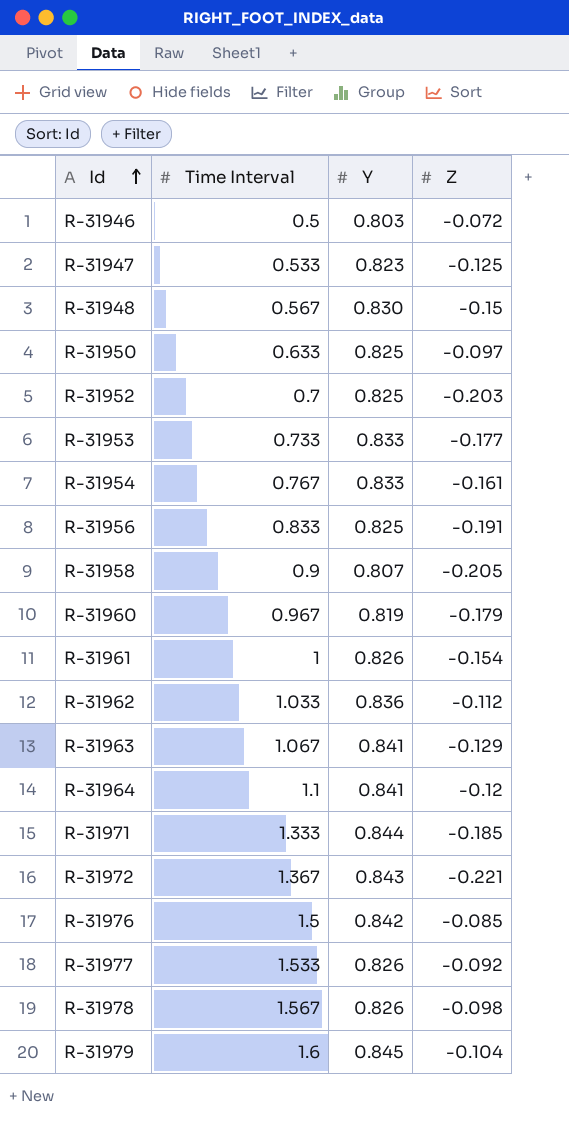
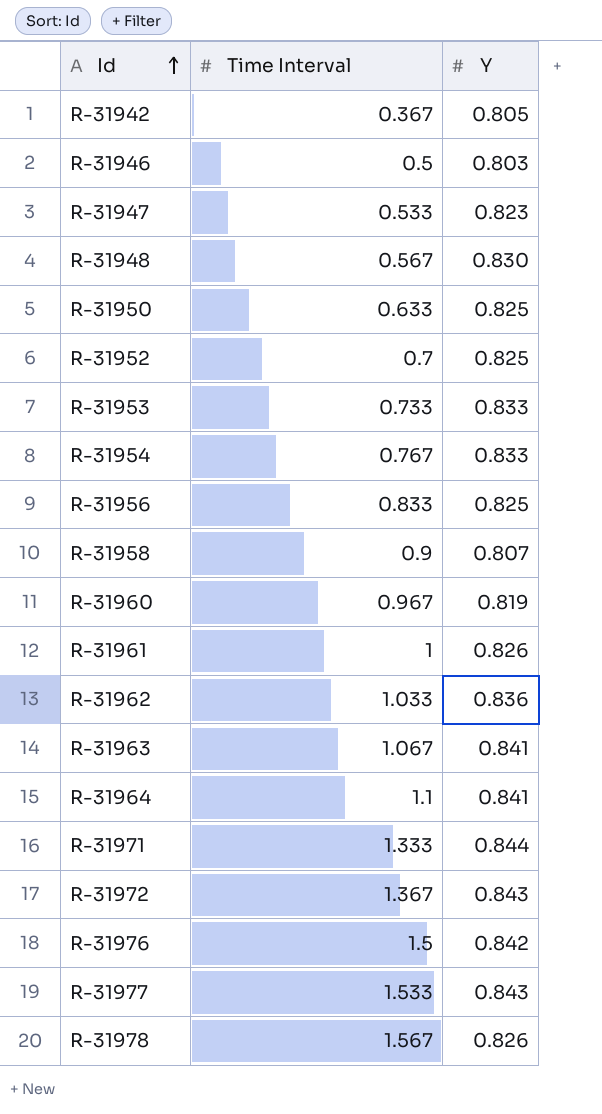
column Z | position: 4 -> none
row R-31979: 1.6 | 0.845 | -0.104 -> none
row R-31942: none -> 0.367 | 0.805
R-31977 | Y: 0.826 -> 0.843

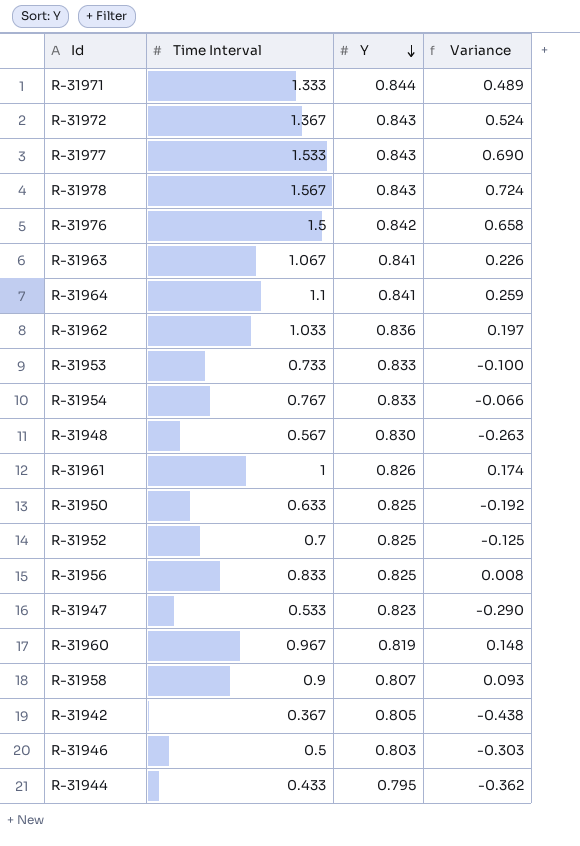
row order: Id ascending -> Y descending
column Variance | formula: none -> [Time Interval] - [Y]
R-31978 | Y: 0.826 -> 0.843
row R-31944: none -> 0.433 | 0.795 | -0.362

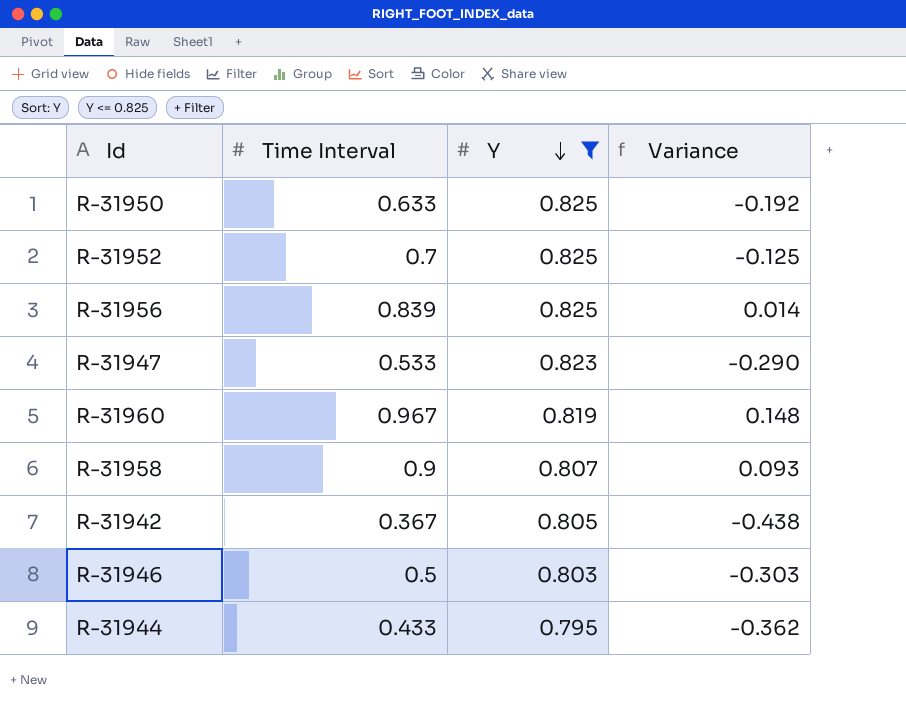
filter: none -> Y <= 0.825
R-31956 | Time Interval: 0.833 -> 0.839
R-31956 | Variance: 0.008 -> 0.014

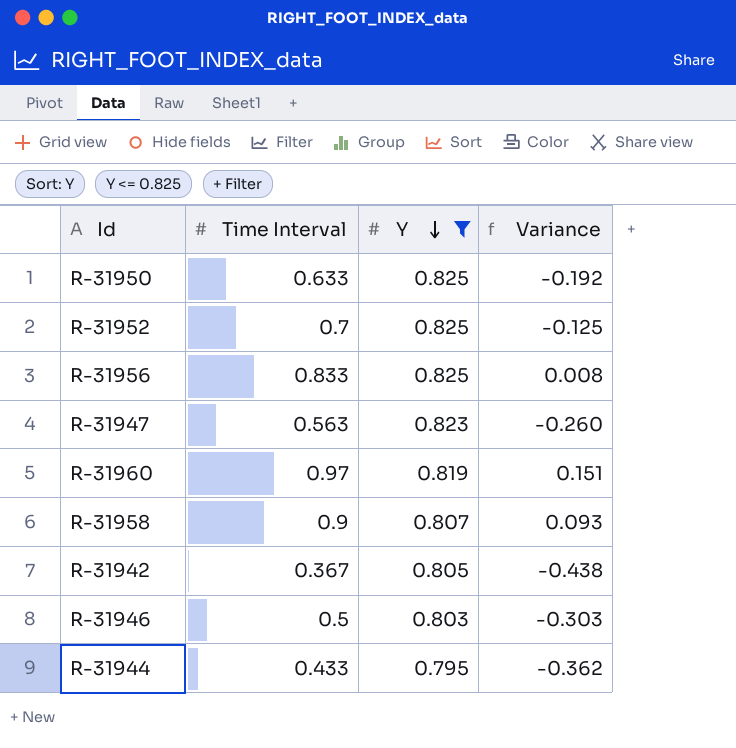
R-31956 | Time Interval: 0.839 -> 0.833
R-31956 | Variance: 0.014 -> 0.008
R-31947 | Time Interval: 0.533 -> 0.563
R-31947 | Variance: -0.290 -> -0.260
R-31960 | Time Interval: 0.967 -> 0.97
R-31960 | Variance: 0.148 -> 0.151

